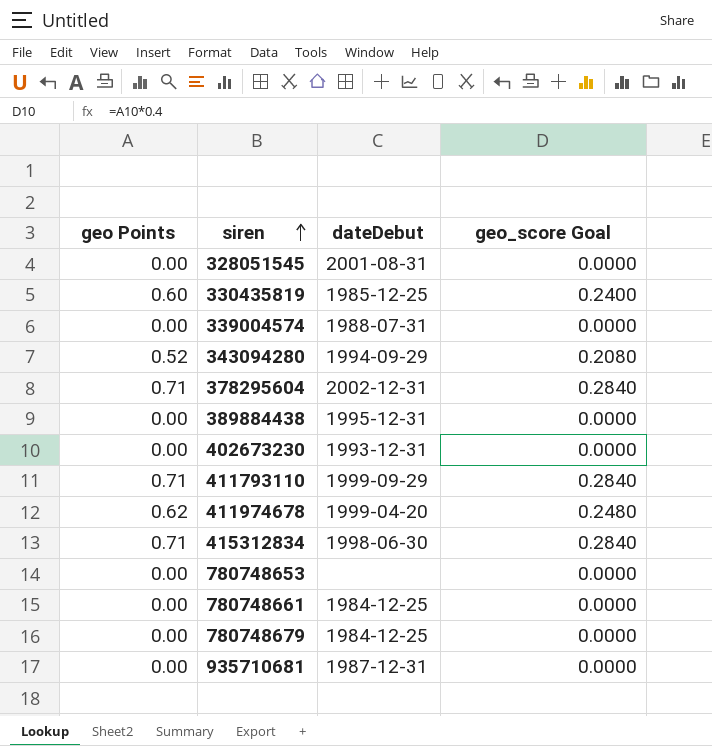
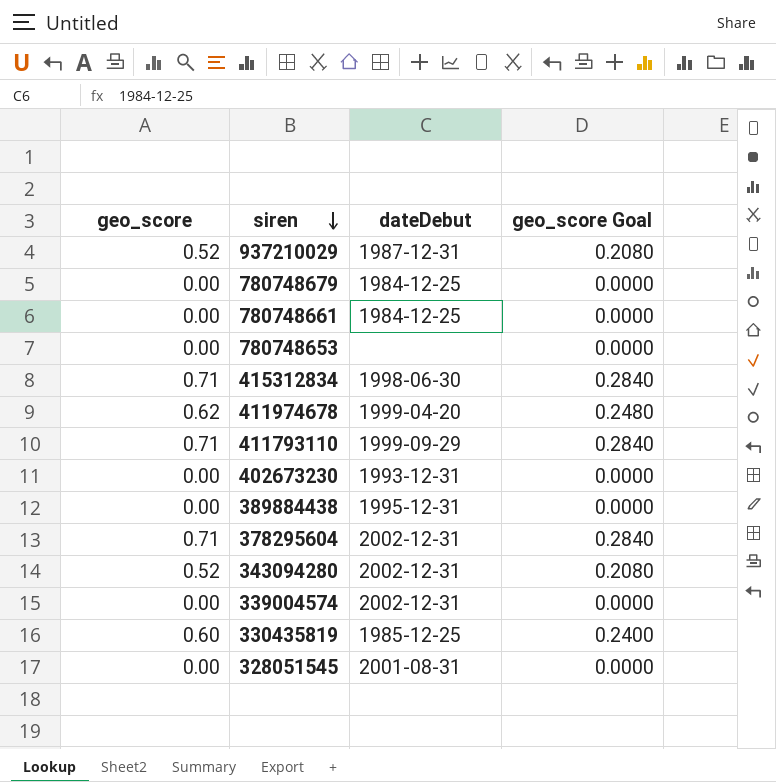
row order: siren ascending -> siren descending
column name: geo Points -> geo_score
row 935710681: 0.00 | 1987-12-31 | 0.0000 -> none
row 937210029: none -> 0.52 | 1987-12-31 | 0.2080
343094280 | dateDebut: 1994-09-29 -> 2002-12-31
339004574 | dateDebut: 1988-07-31 -> 2002-12-31

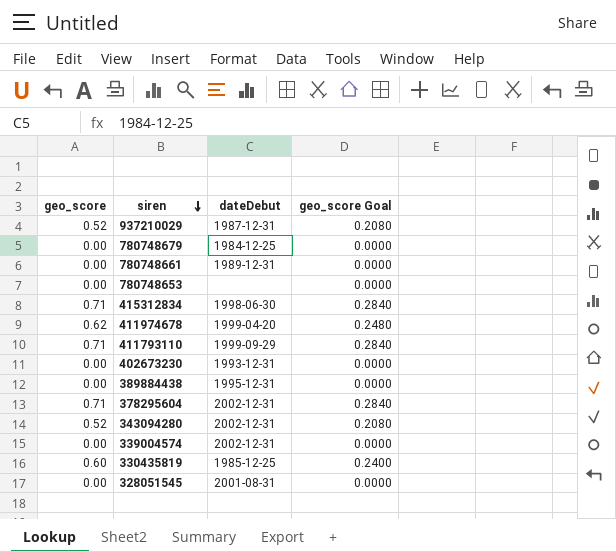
780748661 | dateDebut: 1984-12-25 -> 1989-12-31

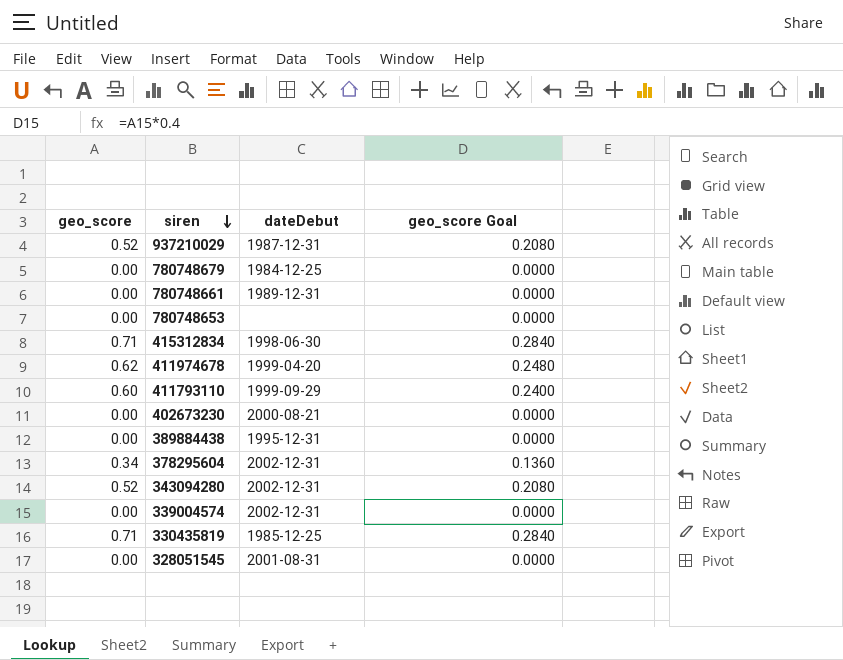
411793110 | geo_score: 0.71 -> 0.60
411793110 | geo_score Goal: 0.2840 -> 0.2400
402673230 | dateDebut: 1993-12-31 -> 2000-08-21
378295604 | geo_score: 0.71 -> 0.34
378295604 | geo_score Goal: 0.2840 -> 0.1360
330435819 | geo_score: 0.60 -> 0.71
330435819 | geo_score Goal: 0.2400 -> 0.2840

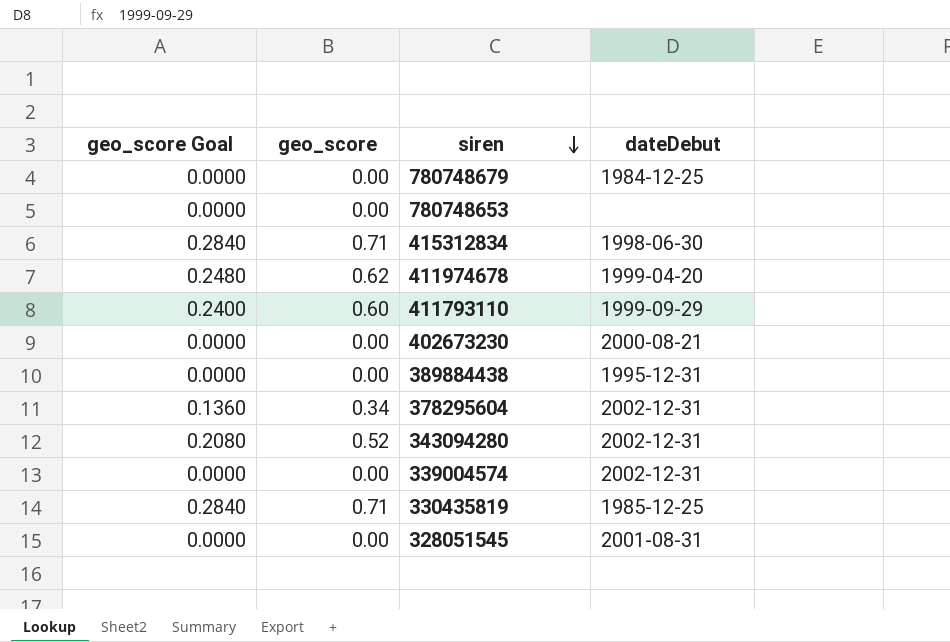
column geo_score Goal | position: 4 -> 1
row 937210029: 0.52 | 1987-12-31 | 0.2080 -> none
row 780748661: 0.00 | 1989-12-31 | 0.0000 -> none

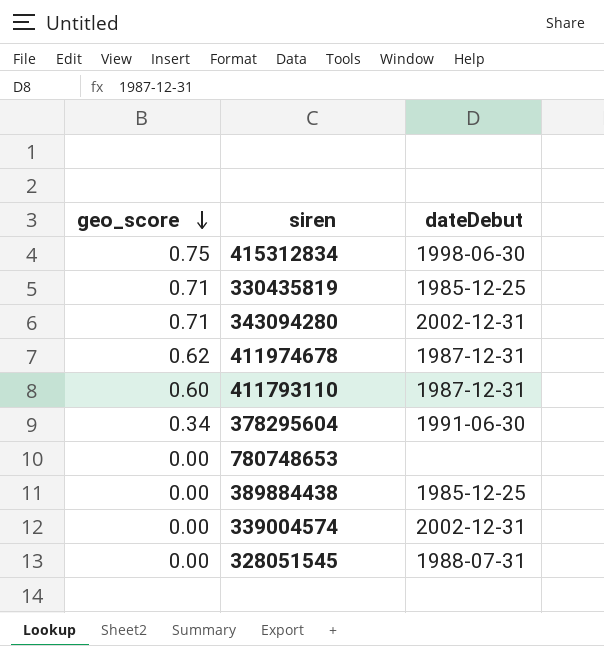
row order: siren descending -> geo_score descending
column geo_score Goal | formula: [geo_score] * 0.4 -> none
row 780748679: 0.0000 | 0.00 | 1984-12-25 -> none
row 402673230: 0.0000 | 0.00 | 2000-08-21 -> none
415312834 | geo_score: 0.71 -> 0.75
343094280 | geo_score: 0.52 -> 0.71
411974678 | dateDebut: 1999-04-20 -> 1987-12-31
411793110 | dateDebut: 1999-09-29 -> 1987-12-31
378295604 | dateDebut: 2002-12-31 -> 1991-06-30
389884438 | dateDebut: 1995-12-31 -> 1985-12-25
328051545 | dateDebut: 2001-08-31 -> 1988-07-31

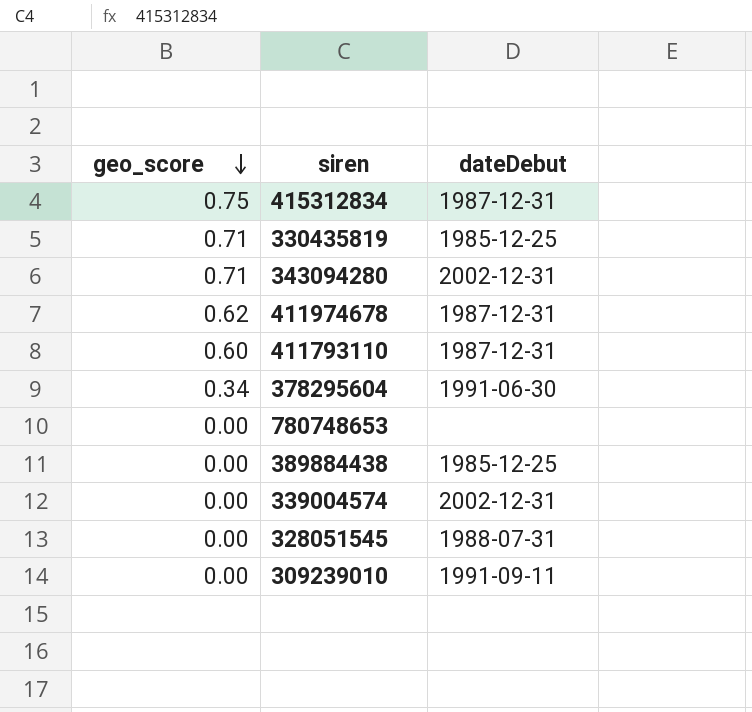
415312834 | dateDebut: 1998-06-30 -> 1987-12-31
row 309239010: none -> 0.00 | 1991-09-11

